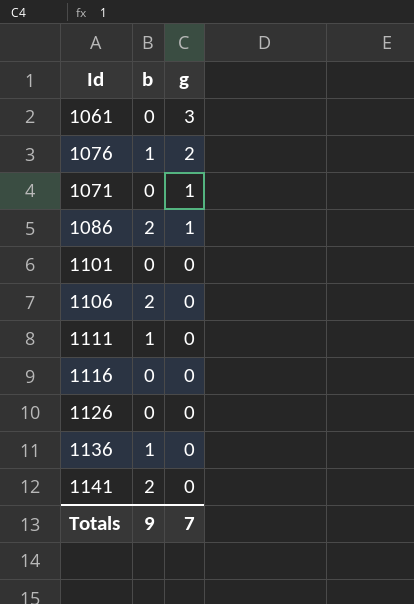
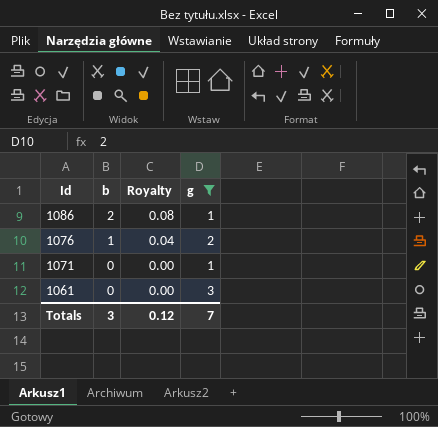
filter: none -> g != 0
row order: g descending -> Id descending
column Royalty | formula: none -> [b] * 0.04
Totals | b: 9 -> 3

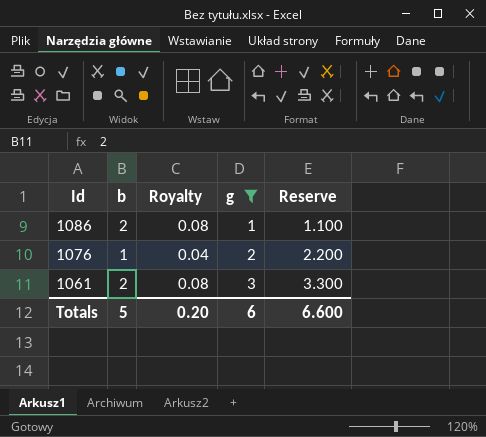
column Reserve | formula: none -> [g] * 1.1
row 1071: 0 | 0.00 | 1 -> none
1061 | b: 0 -> 2
1061 | Royalty: 0.00 -> 0.08
Totals | b: 3 -> 5
Totals | Royalty: 0.12 -> 0.20
Totals | g: 7 -> 6

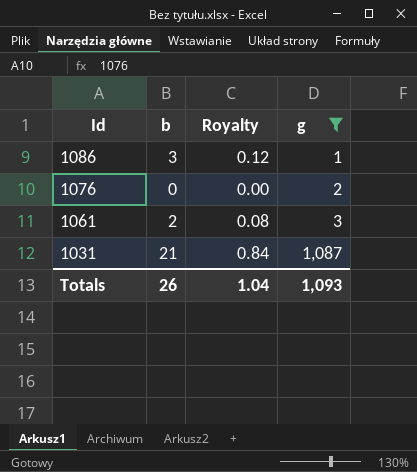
column Reserve | formula: [g] * 1.1 -> none
1086 | b: 2 -> 3
1086 | Royalty: 0.08 -> 0.12
1076 | b: 1 -> 0
1076 | Royalty: 0.04 -> 0.00
row 1031: none -> 21 | 0.84 | 1,087
Totals | b: 5 -> 26
Totals | Royalty: 0.20 -> 1.04
Totals | g: 6 -> 1,093

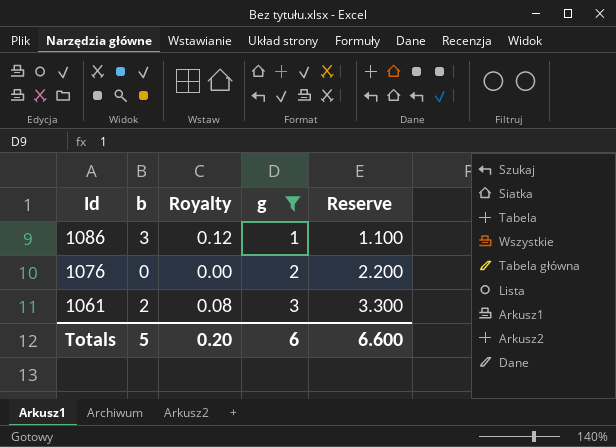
column Reserve | formula: none -> [g] * 1.1
row 1031: 21 | 0.84 | 1,087 -> none
Totals | b: 26 -> 5
Totals | Royalty: 1.04 -> 0.20
Totals | g: 1,093 -> 6

